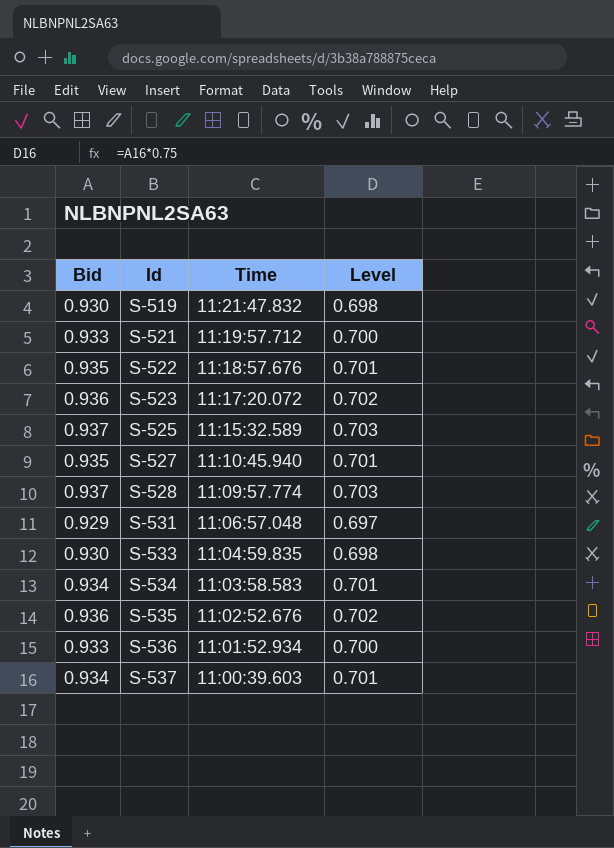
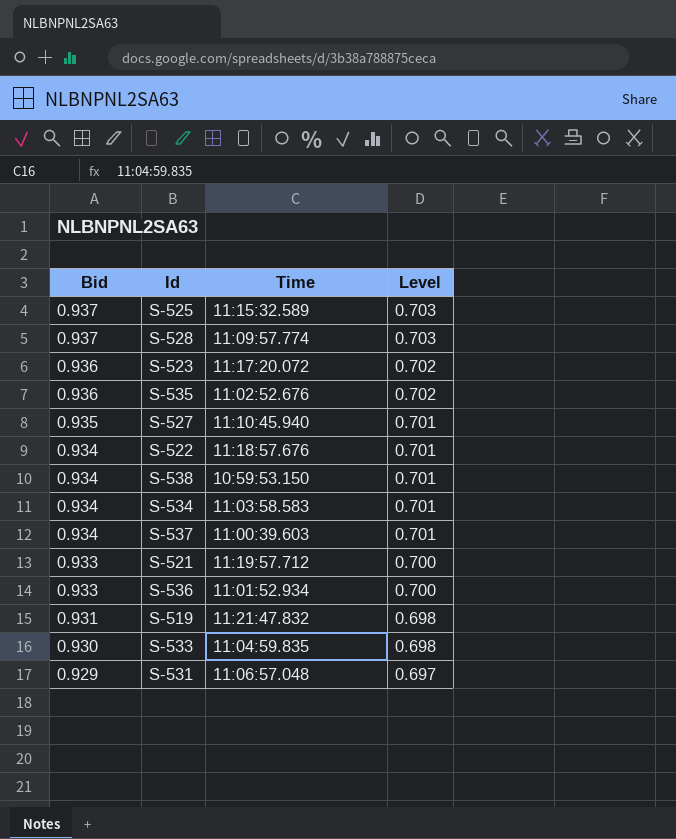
row order: Id ascending -> Bid descending
S-522 | Bid: 0.935 -> 0.934
row S-538: none -> 0.934 | 10:59:53.150 | 0.701
S-519 | Bid: 0.930 -> 0.931

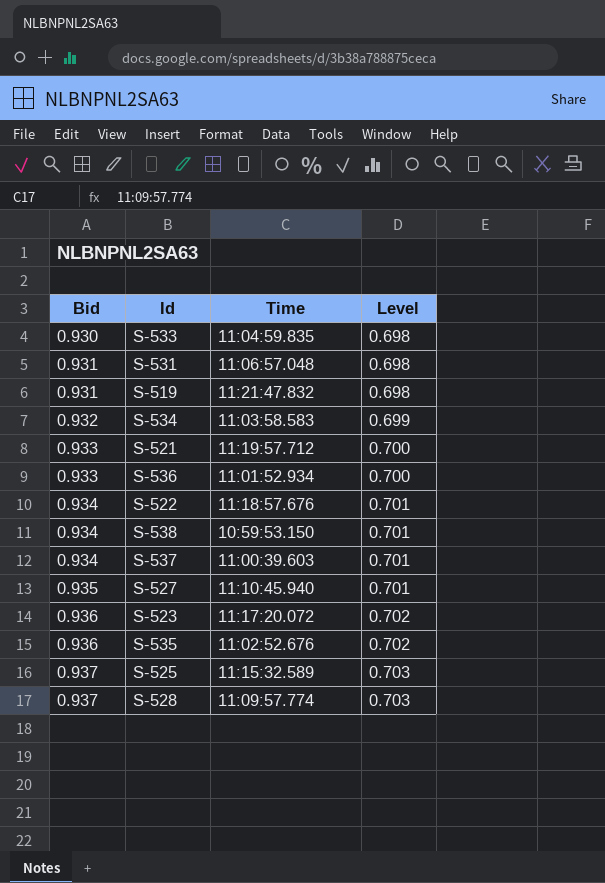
row order: Bid descending -> Bid ascending
S-531 | Bid: 0.929 -> 0.931
S-531 | Level: 0.697 -> 0.698
S-534 | Bid: 0.934 -> 0.932
S-534 | Level: 0.701 -> 0.699

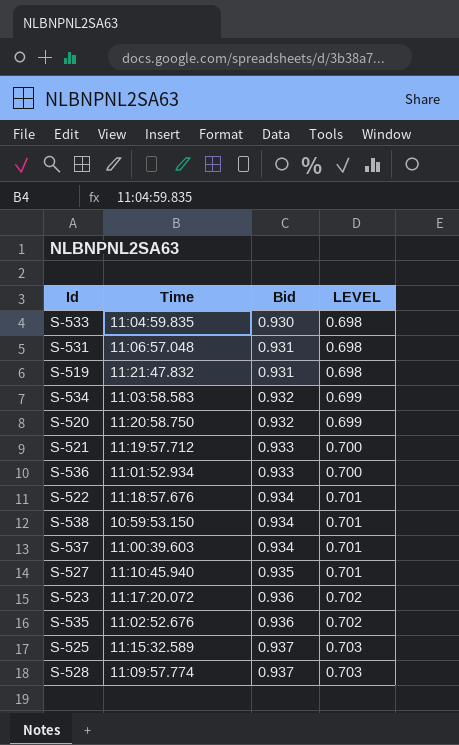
column Bid | position: 1 -> 3
column name: Level -> LEVEL
row S-520: none -> 11:20:58.750 | 0.932 | 0.699

